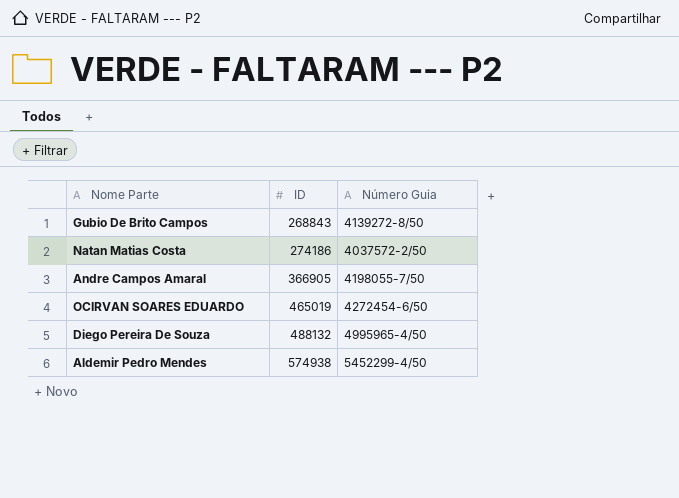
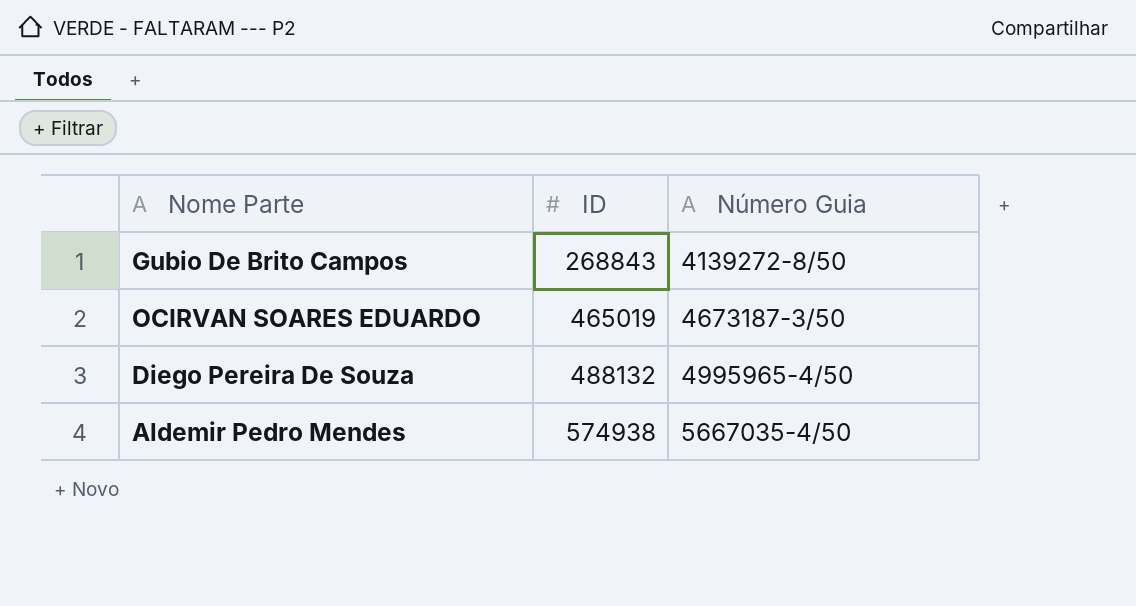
row Natan Matias Costa: 274186 | 4037572-2/50 -> none
row Andre Campos Amaral: 366905 | 4198055-7/50 -> none
OCIRVAN SOARES EDUARDO | Número Guia: 4272454-6/50 -> 4673187-3/50
Aldemir Pedro Mendes | Número Guia: 5452299-4/50 -> 5667035-4/50

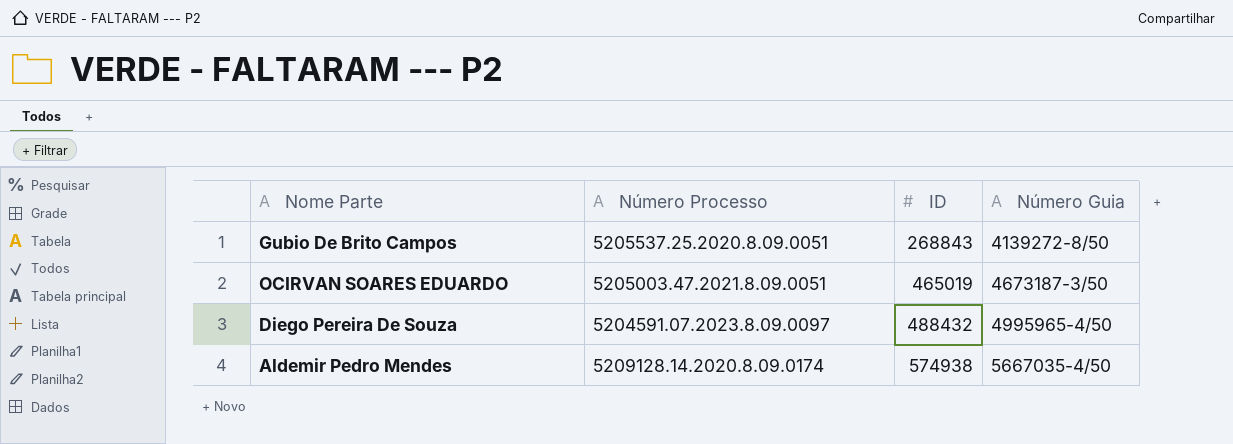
column Número Processo | position: none -> 2
Diego Pereira De Souza | ID: 488132 -> 488432

